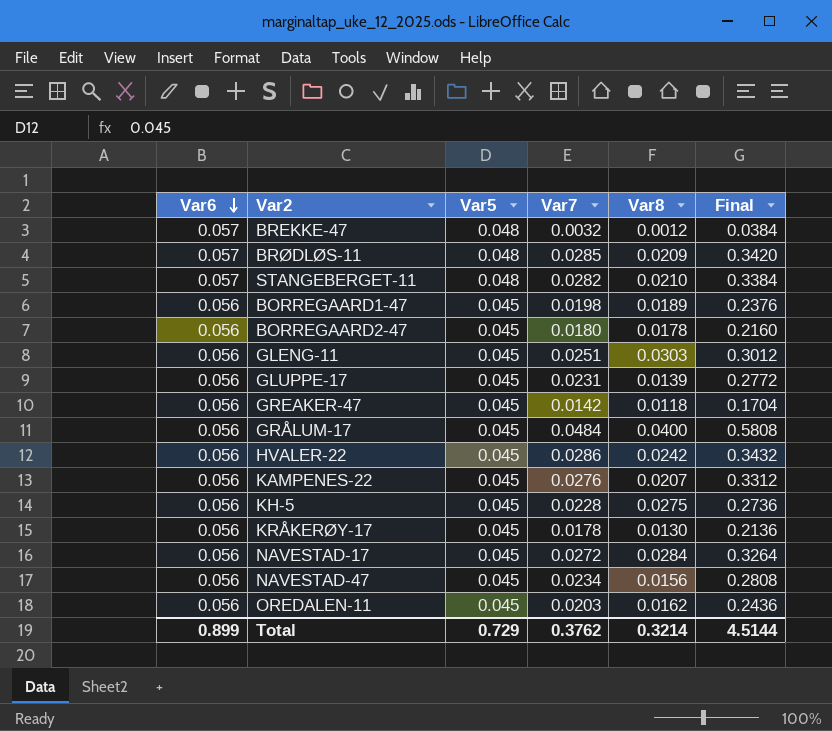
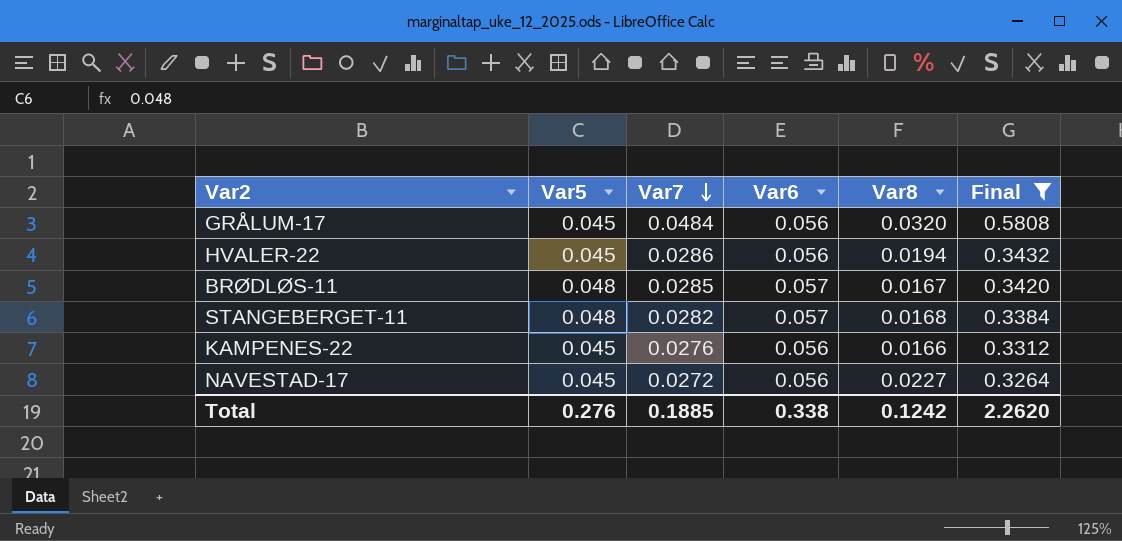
filter: none -> Final >= 0.3264
row order: Var6 descending -> Var7 descending
column Var6 | position: 1 -> 4
GRÅLUM-17 | Var8: 0.0400 -> 0.0320
HVALER-22 | Var8: 0.0242 -> 0.0194
BRØDLØS-11 | Var8: 0.0209 -> 0.0167
STANGEBERGET-11 | Var8: 0.0210 -> 0.0168
KAMPENES-22 | Var8: 0.0207 -> 0.0166
NAVESTAD-17 | Var8: 0.0284 -> 0.0227
Total | Var5: 0.729 -> 0.276
Total | Var7: 0.3762 -> 0.1885
Total | Var6: 0.899 -> 0.338
Total | Var8: 0.3214 -> 0.1242
Total | Final: 4.5144 -> 2.2620

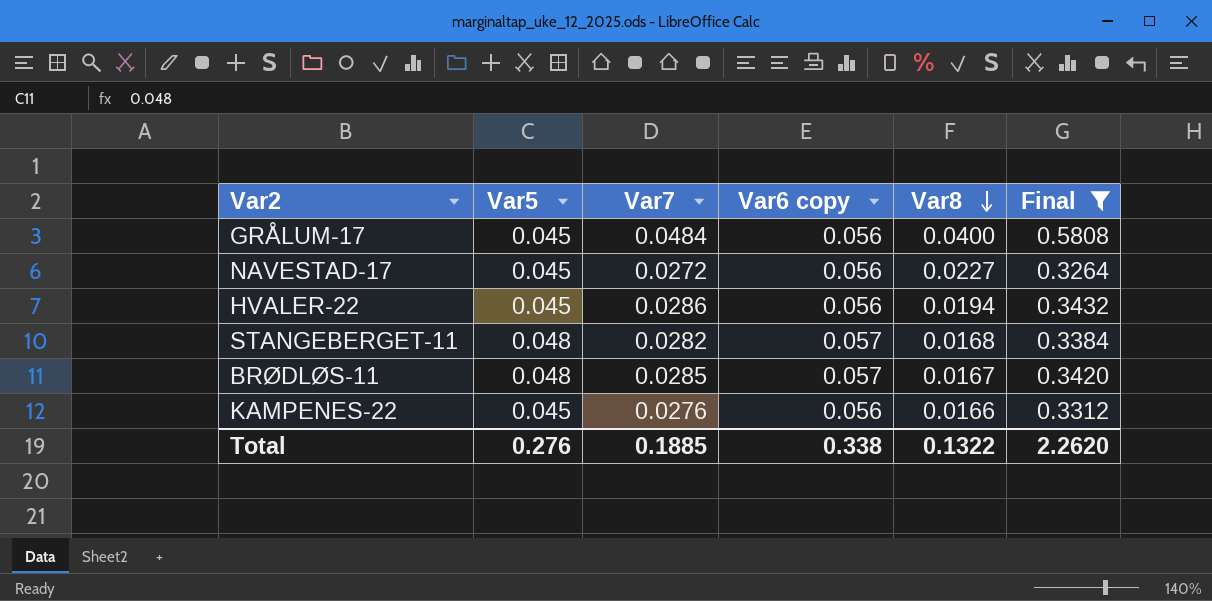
row order: Var7 descending -> Var8 descending
column name: Var6 -> Var6 copy
GRÅLUM-17 | Var8: 0.0320 -> 0.0400
Total | Var8: 0.1242 -> 0.1322

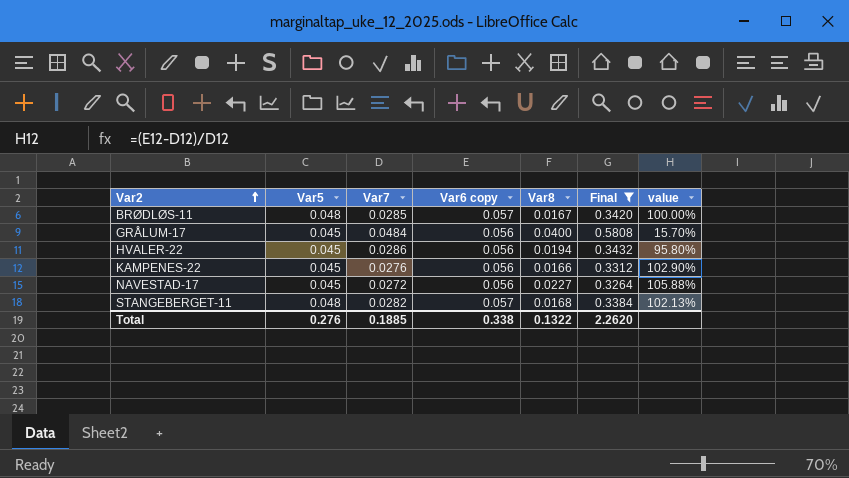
row order: Var8 descending -> Var2 ascending
column value | formula: none -> ([Var6 copy] - [Var7]) / [Var7]

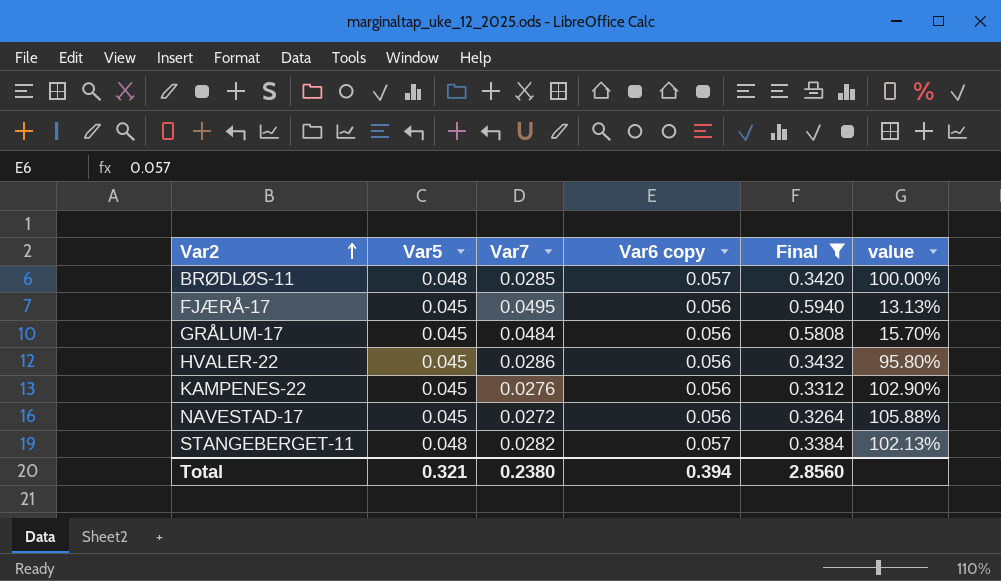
column Var8 | position: 5 -> none
row FJÆRÅ-17: none -> 0.045 | 0.0495 | 0.056 | 0.5940 | 13.13%
Total | Var5: 0.276 -> 0.321
Total | Var7: 0.1885 -> 0.2380
Total | Var6 copy: 0.338 -> 0.394
Total | Final: 2.2620 -> 2.8560

